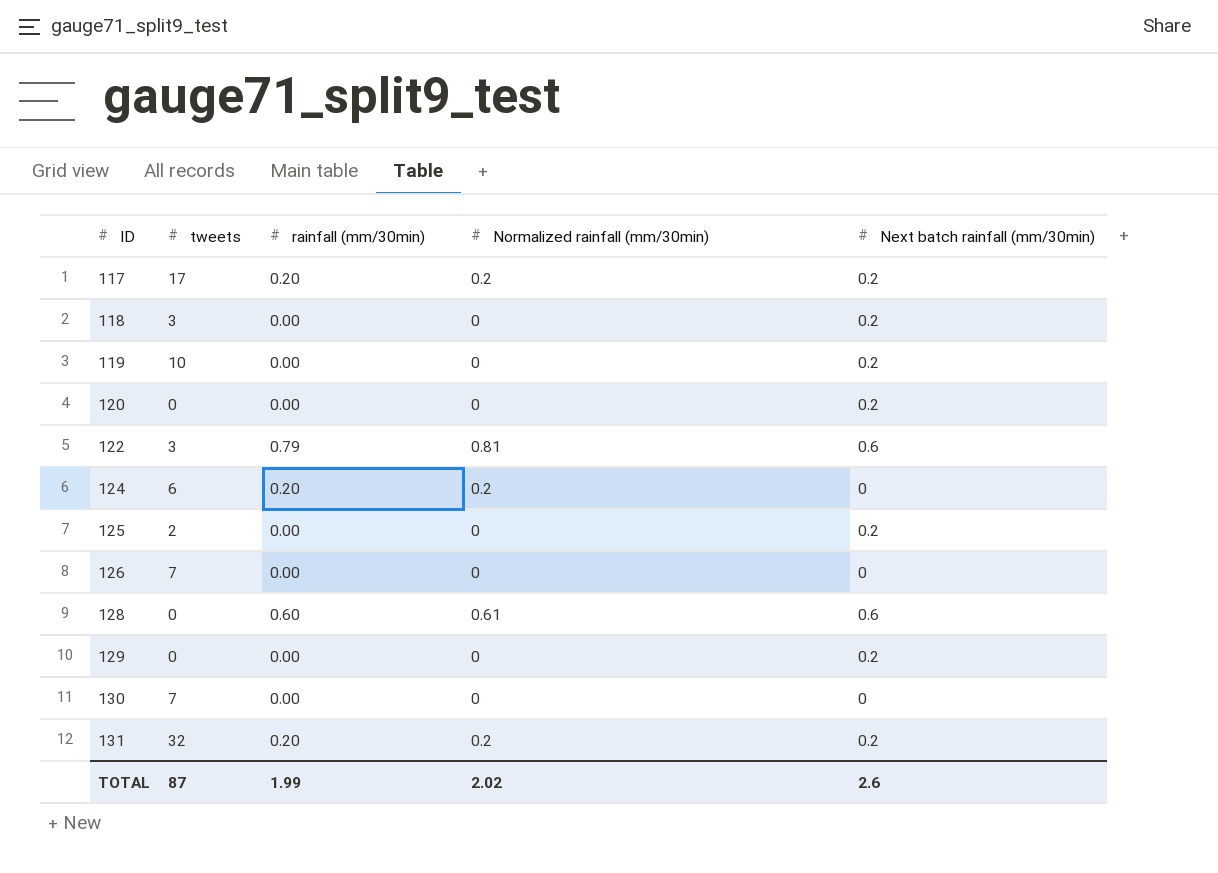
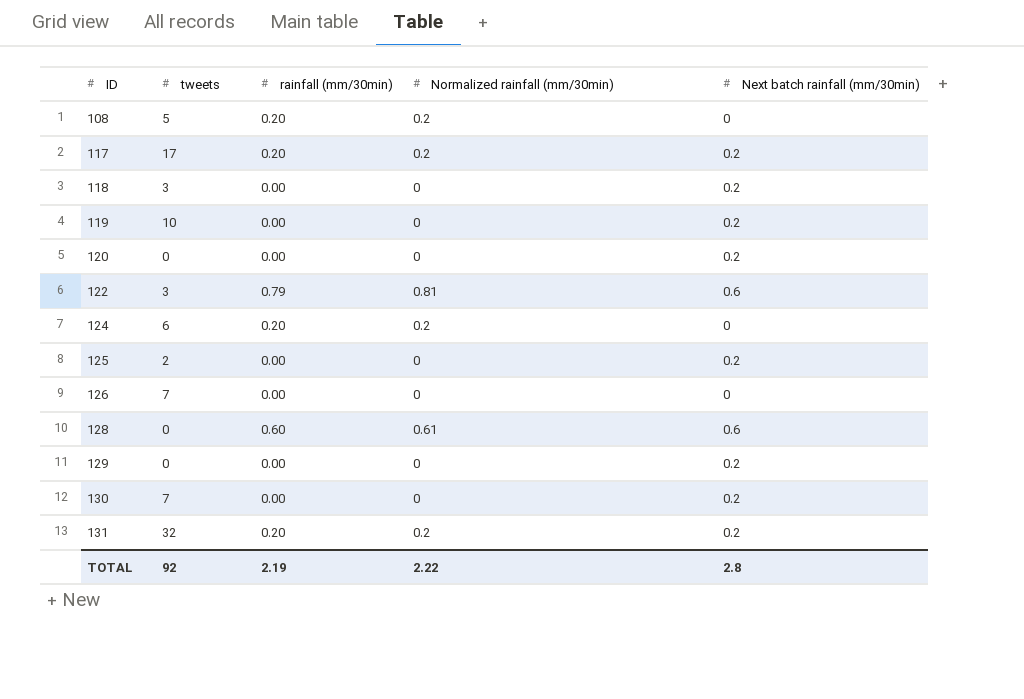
row 108: none -> 5 | 0.20 | 0.2 | 0
130 | Next batch rainfall (mm/30min): 0 -> 0.2
TOTAL | tweets: 87 -> 92
TOTAL | rainfall (mm/30min): 1.99 -> 2.19
TOTAL | Normalized rainfall (mm/30min): 2.02 -> 2.22
TOTAL | Next batch rainfall (mm/30min): 2.6 -> 2.8

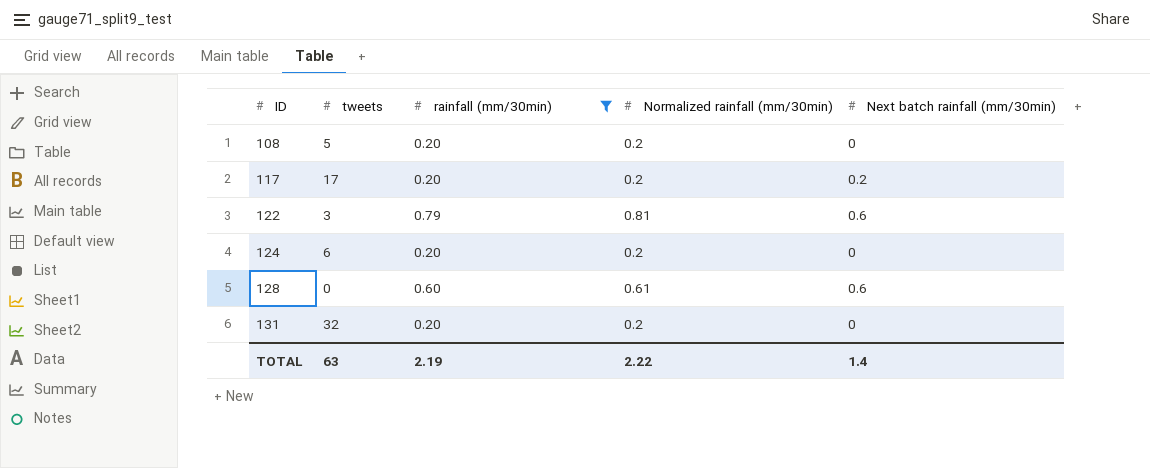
filter: none -> rainfall (mm/30min) != 0.00
131 | Next batch rainfall (mm/30min): 0.2 -> 0
TOTAL | tweets: 92 -> 63
TOTAL | Next batch rainfall (mm/30min): 2.8 -> 1.4

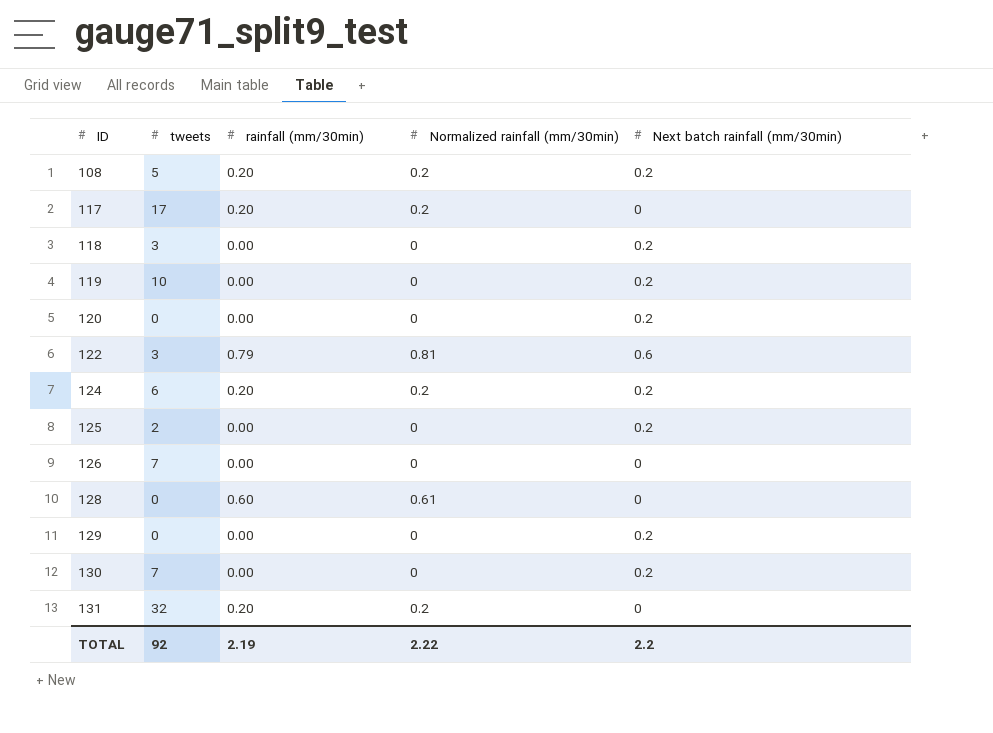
filter: rainfall (mm/30min) != 0.00 -> none
108 | Next batch rainfall (mm/30min): 0 -> 0.2
117 | Next batch rainfall (mm/30min): 0.2 -> 0
124 | Next batch rainfall (mm/30min): 0 -> 0.2
128 | Next batch rainfall (mm/30min): 0.6 -> 0
TOTAL | tweets: 63 -> 92
TOTAL | Next batch rainfall (mm/30min): 1.4 -> 2.2

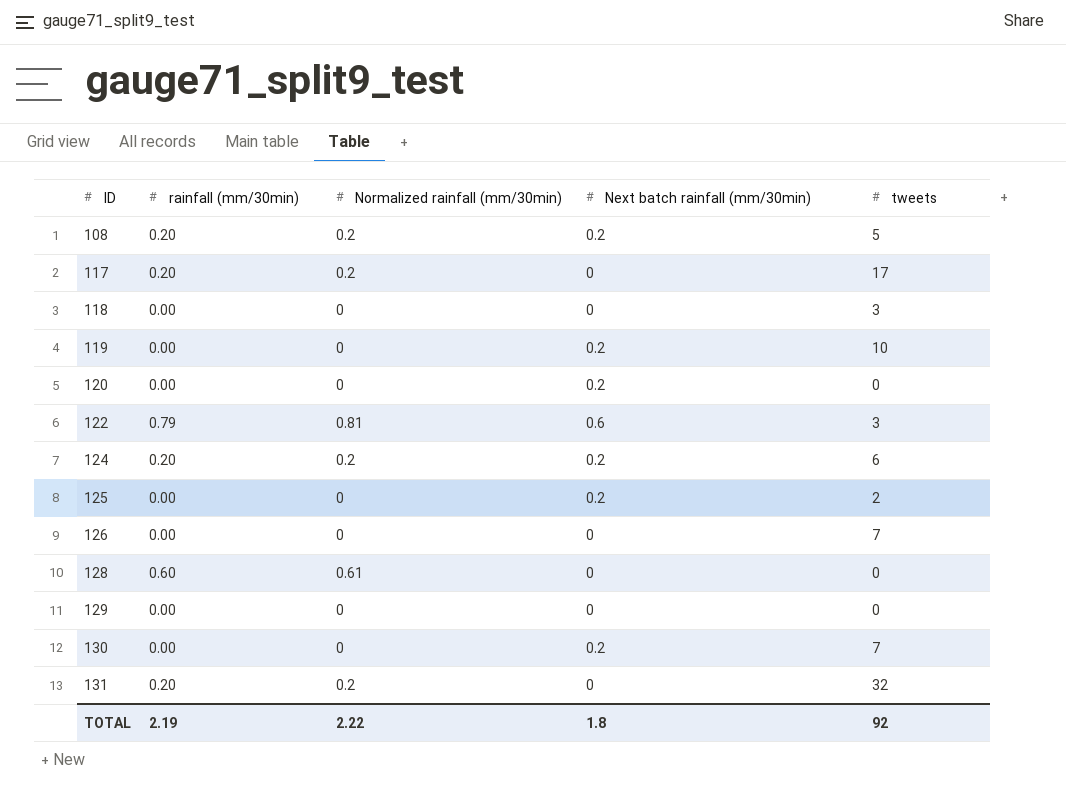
column tweets | position: 2 -> 5
118 | Next batch rainfall (mm/30min): 0.2 -> 0
129 | Next batch rainfall (mm/30min): 0.2 -> 0
TOTAL | Next batch rainfall (mm/30min): 2.2 -> 1.8

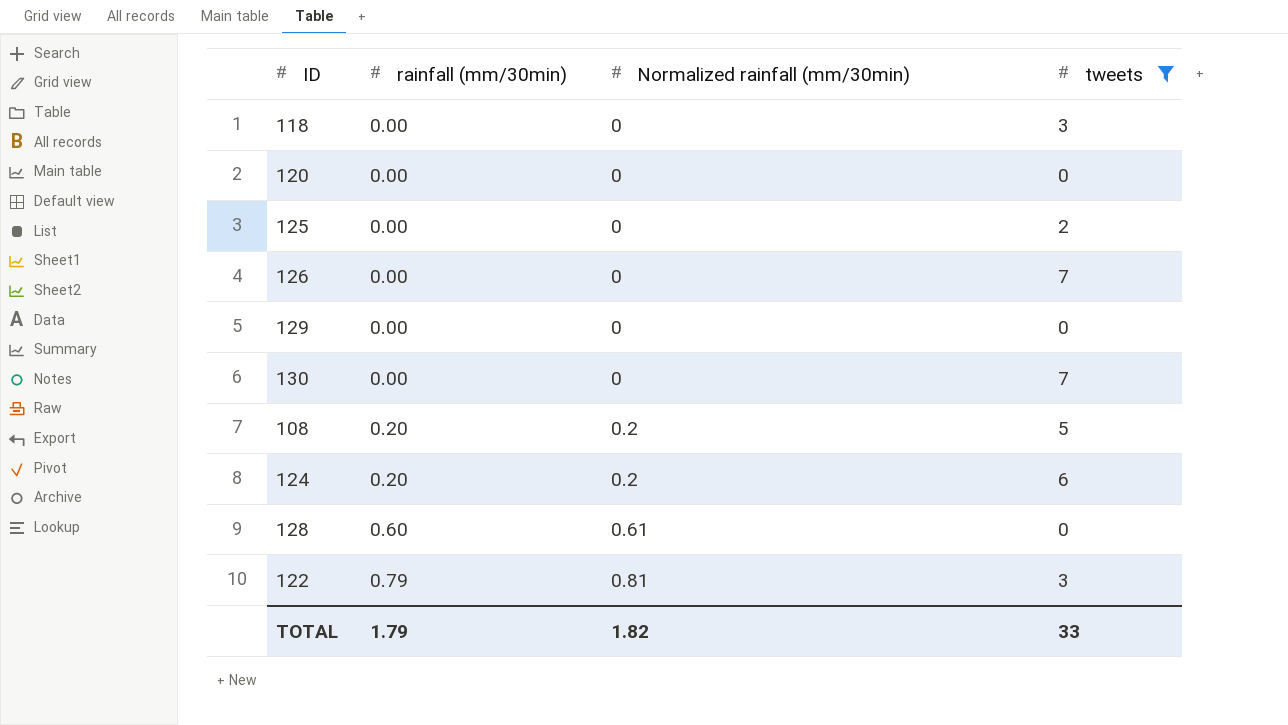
filter: none -> tweets <= 7
row order: ID ascending -> rainfall (mm/30min) ascending
column Next batch rainfall (mm/30min) | position: 4 -> none
TOTAL | rainfall (mm/30min): 2.19 -> 1.79
TOTAL | Normalized rainfall (mm/30min): 2.22 -> 1.82
TOTAL | tweets: 92 -> 33

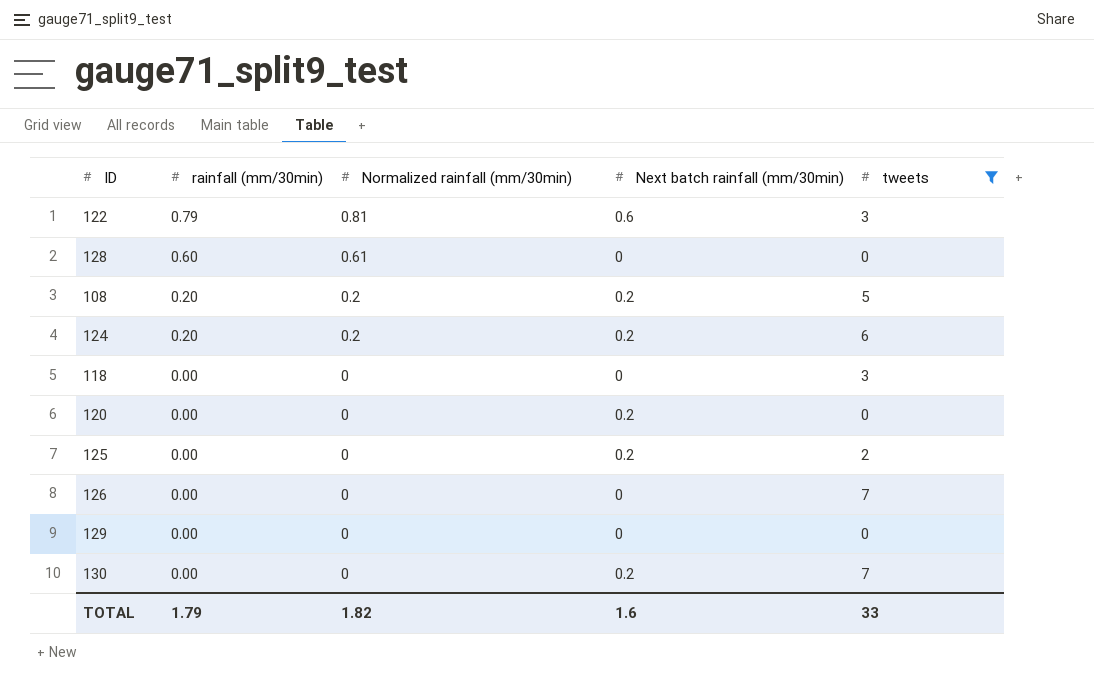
row order: rainfall (mm/30min) ascending -> rainfall (mm/30min) descending
column Next batch rainfall (mm/30min) | position: none -> 4

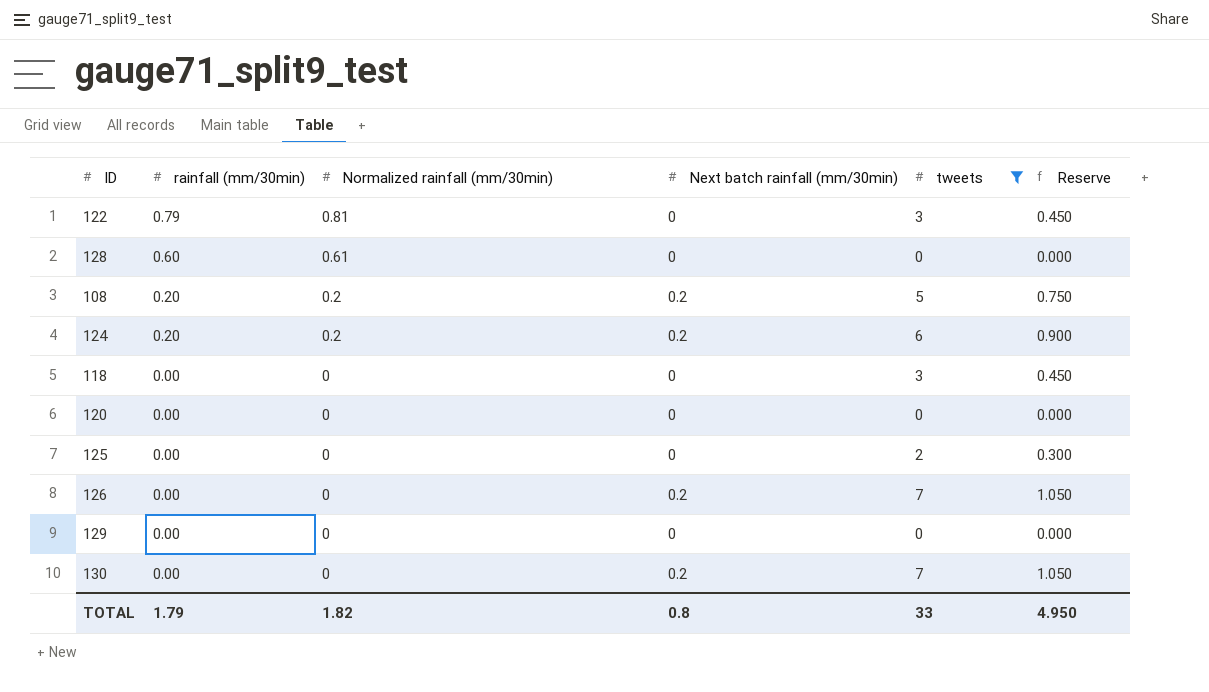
column Reserve | formula: none -> [tweets] * 0.15
122 | Next batch rainfall (mm/30min): 0.6 -> 0
120 | Next batch rainfall (mm/30min): 0.2 -> 0
125 | Next batch rainfall (mm/30min): 0.2 -> 0
126 | Next batch rainfall (mm/30min): 0 -> 0.2
TOTAL | Next batch rainfall (mm/30min): 1.6 -> 0.8

